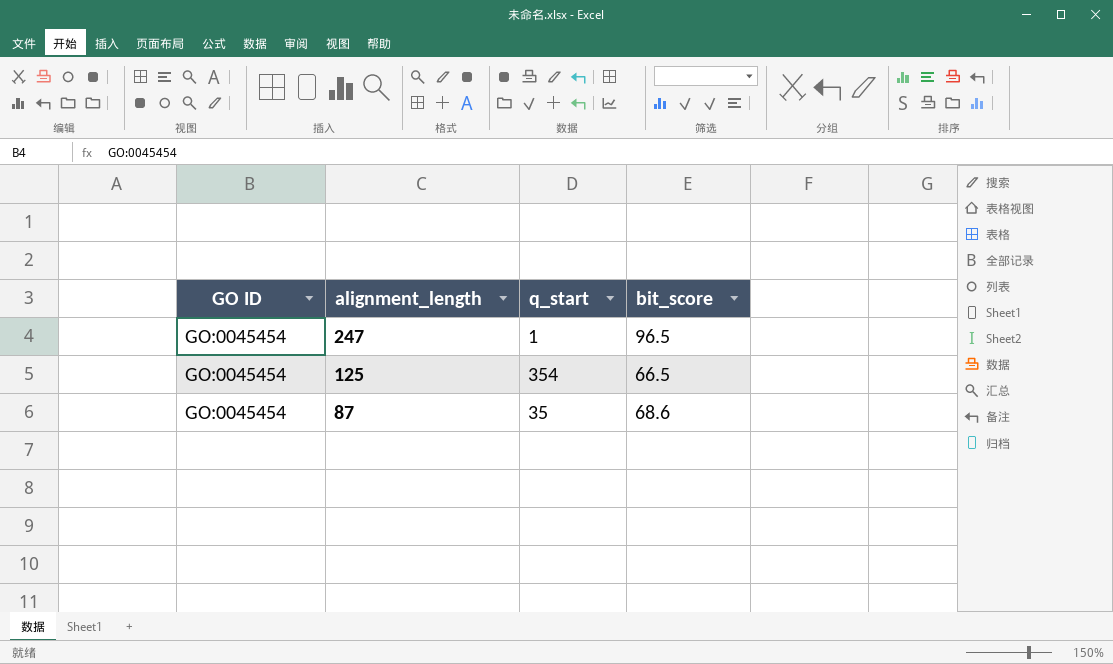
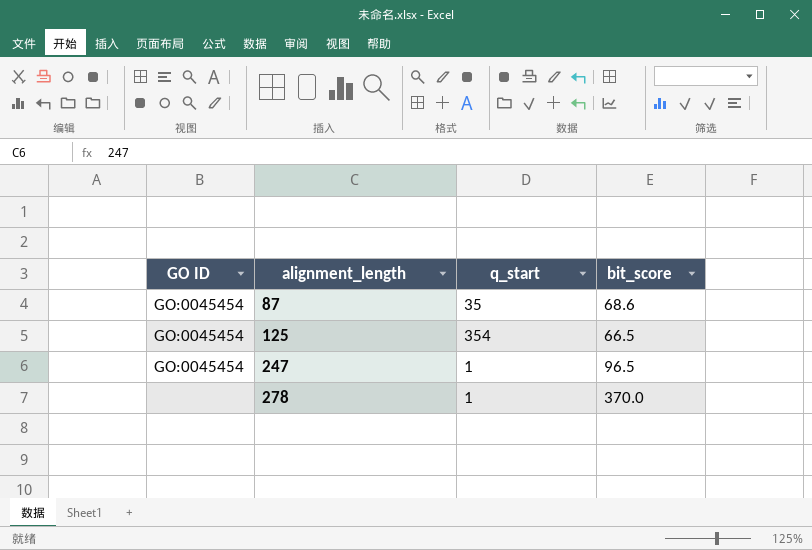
row order: alignment_length descending -> alignment_length ascending
row 278: none -> none | 1 | 370.0

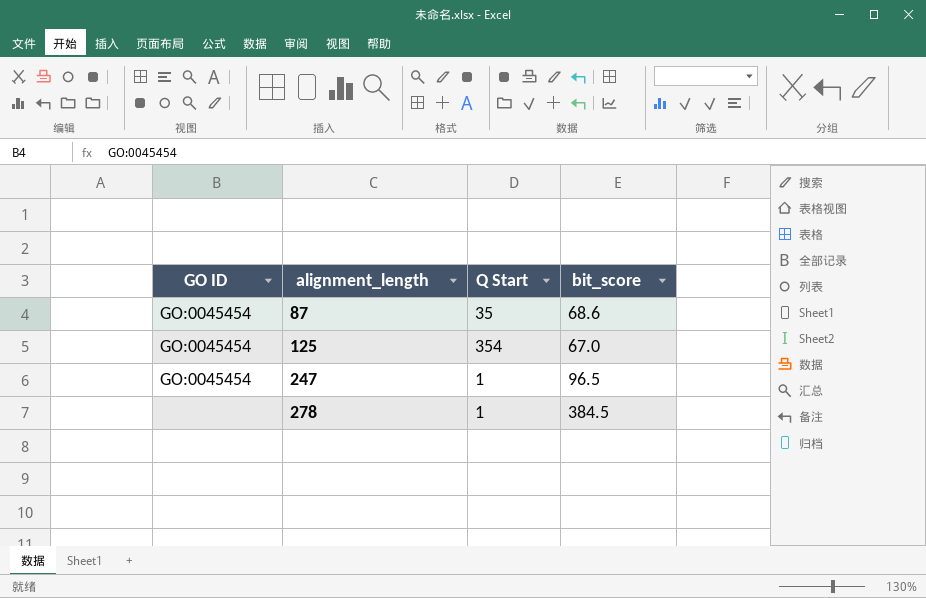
column name: q_start -> Q Start
125 | bit_score: 66.5 -> 67.0
278 | bit_score: 370.0 -> 384.5

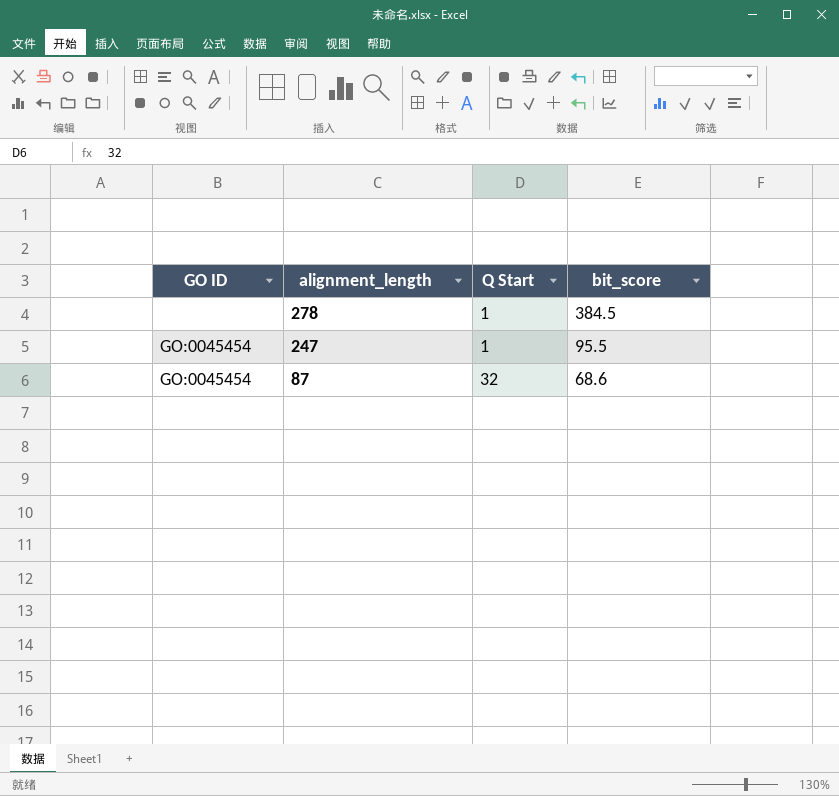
row order: alignment_length ascending -> alignment_length descending
row 125: GO:0045454 | 354 | 67.0 -> none
247 | bit_score: 96.5 -> 95.5
87 | Q Start: 35 -> 32

